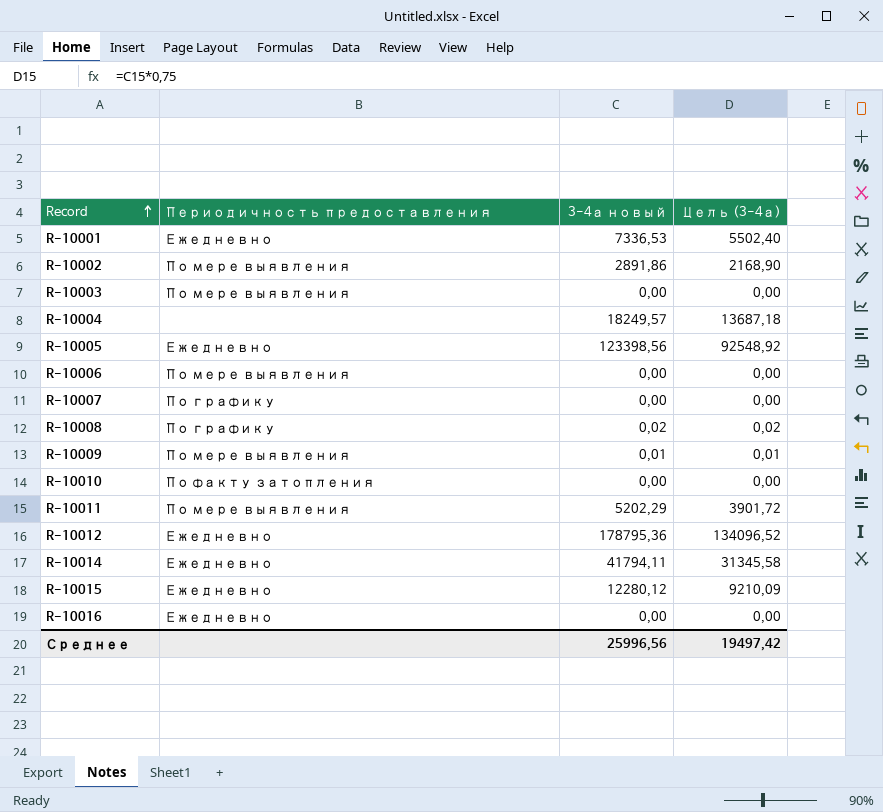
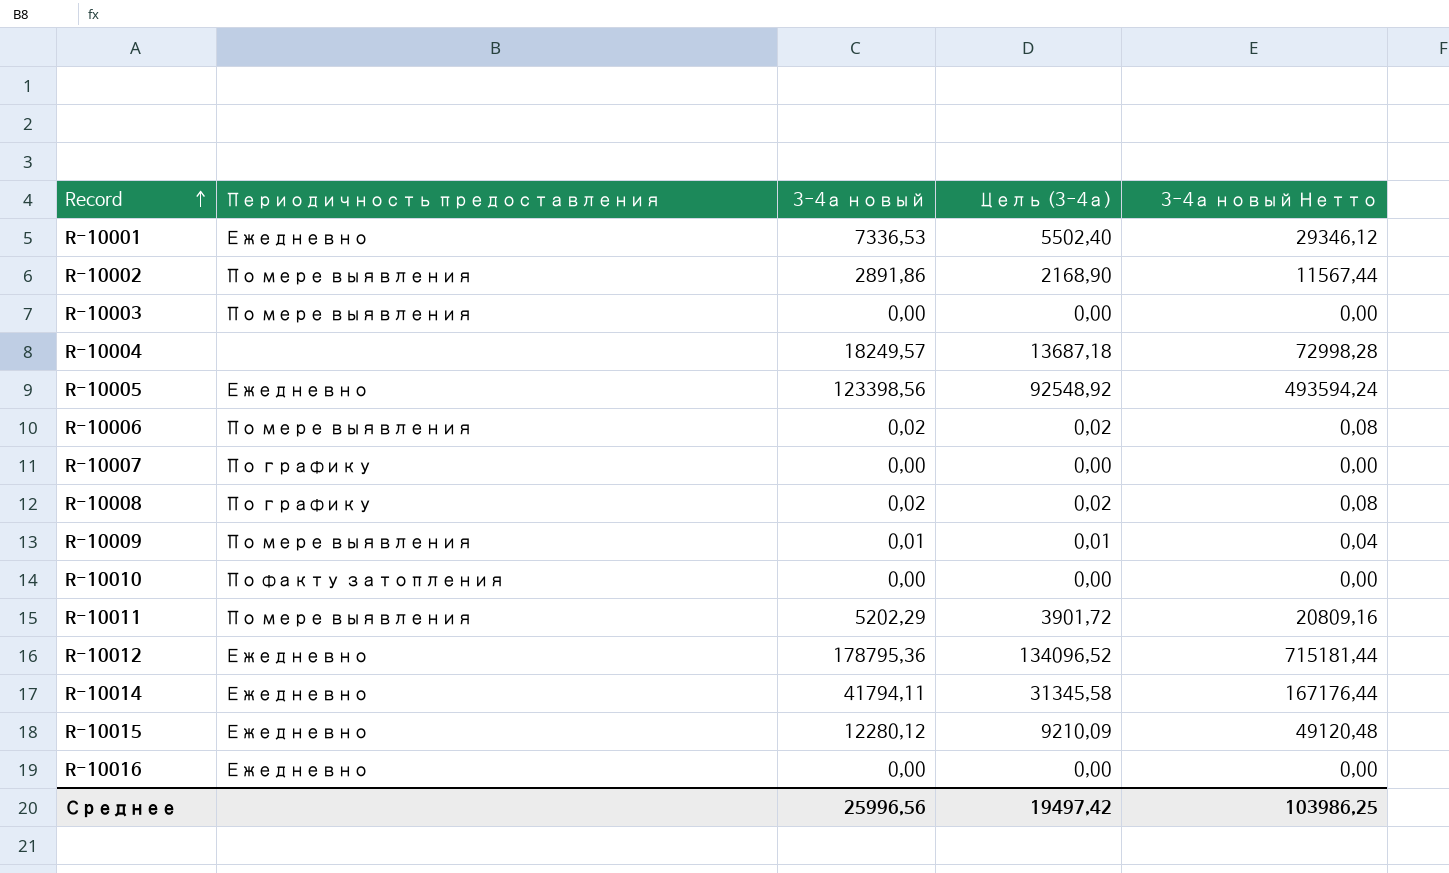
column 3-4а новый Нетто | formula: none -> [3-4а новый] * 4
R-10006 | 3-4а новый: 0,00 -> 0,02
R-10006 | Цель (3-4а): 0,00 -> 0,02

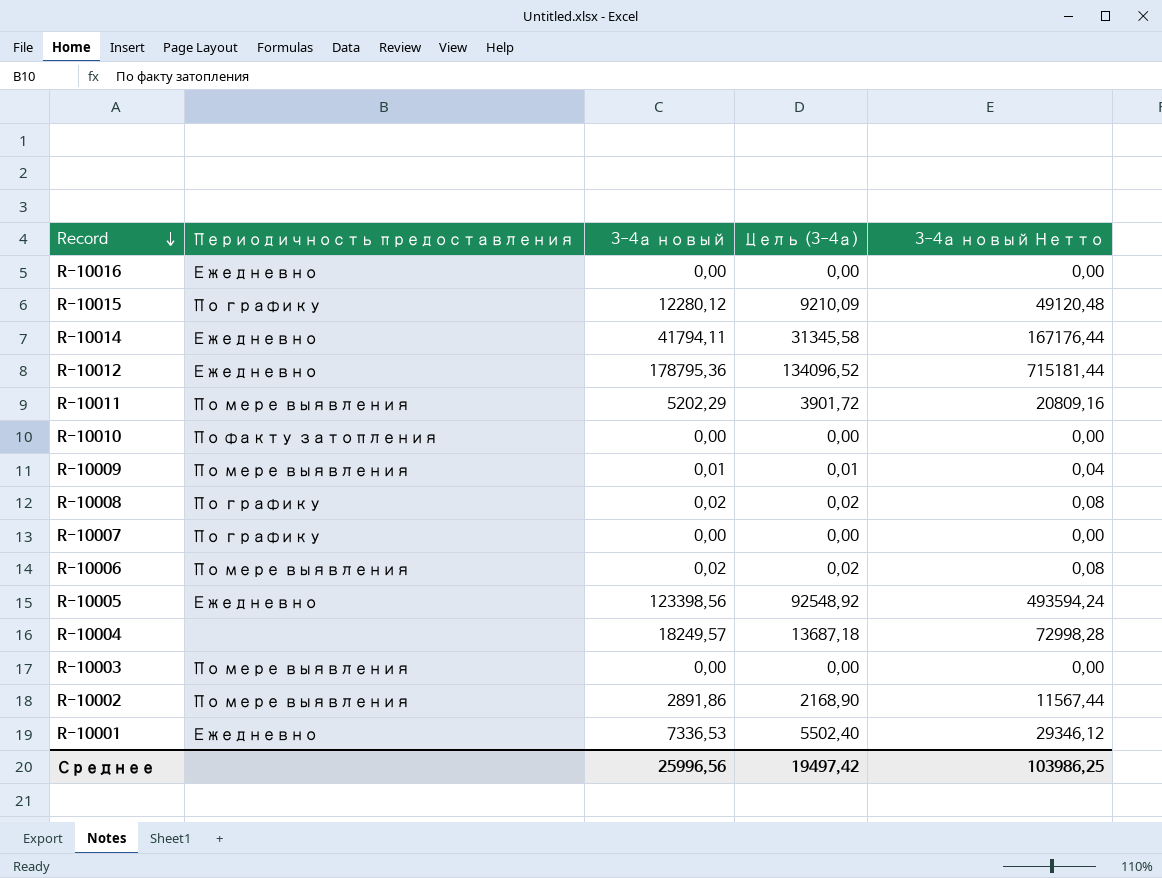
row order: Record ascending -> Record descending
R-10015 | Периодичность предоставления: Ежедневно -> По графику

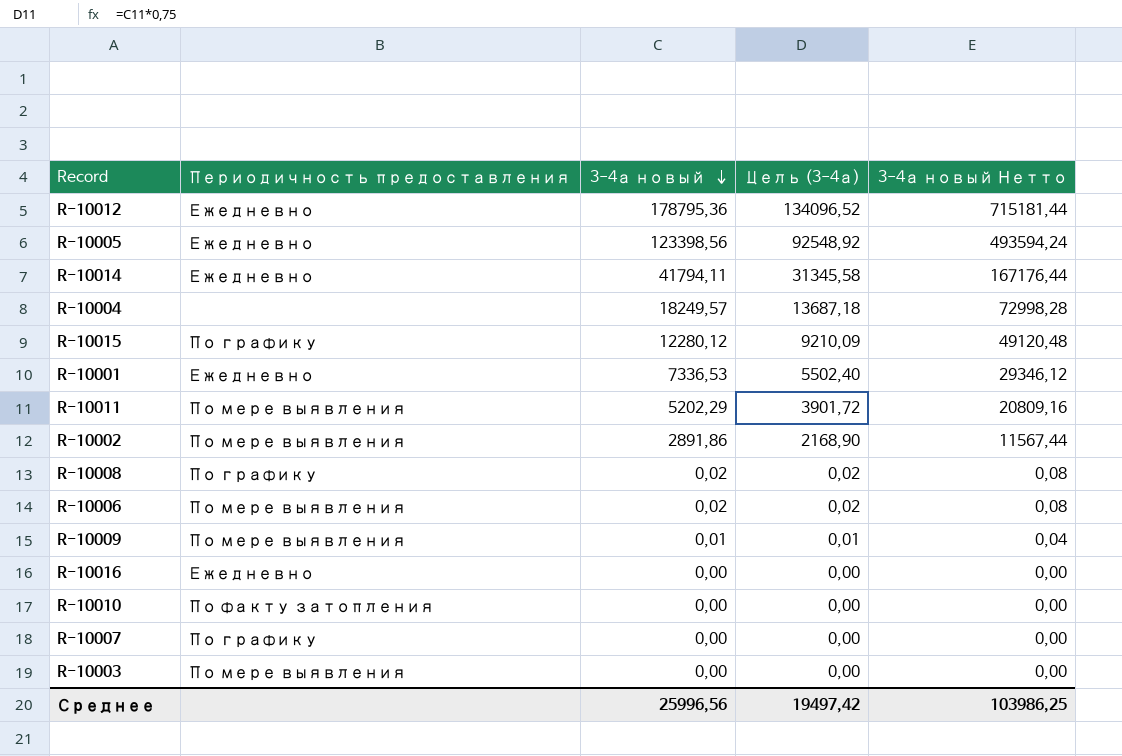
row order: Record descending -> 3-4а новый descending

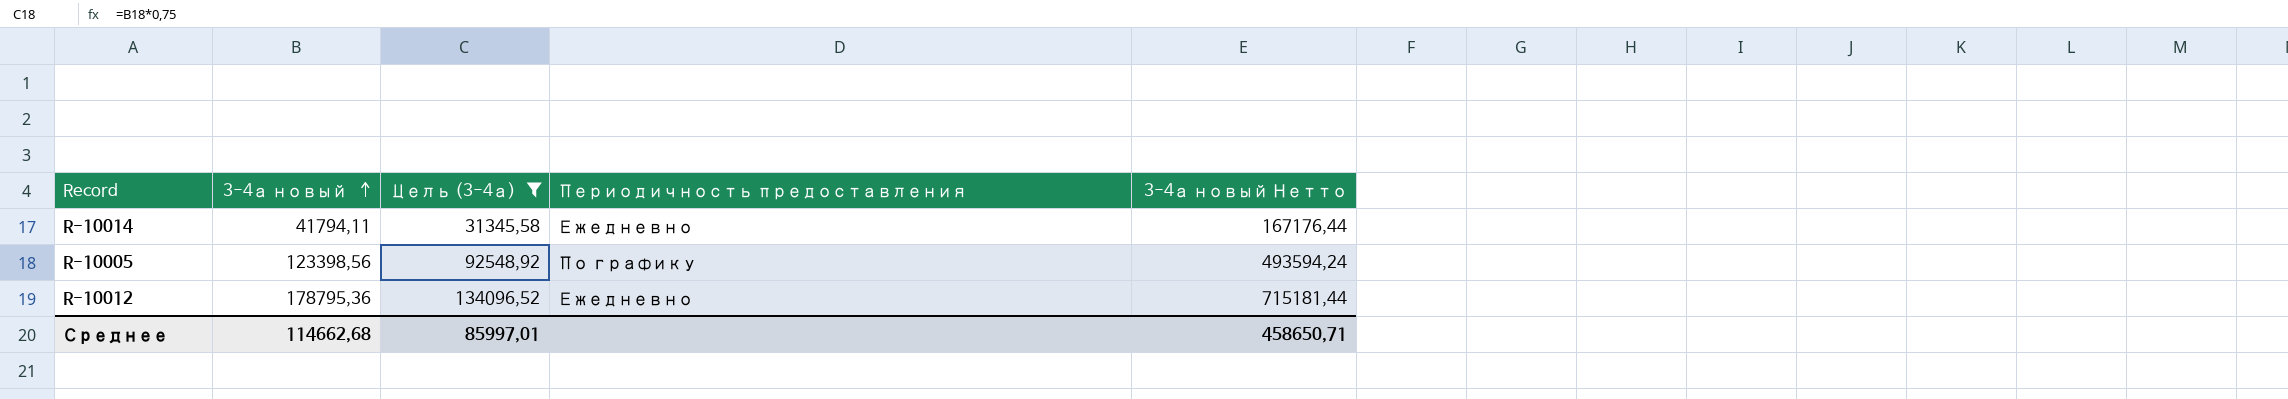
filter: none -> Цель (3-4а) >= 31345,58
row order: 3-4а новый descending -> 3-4а новый ascending
column Периодичность предоставления | position: 2 -> 4
R-10005 | Периодичность предоставления: Ежедневно -> По графику
Среднее | 3-4а новый: 25996,56 -> 114662,68
Среднее | Цель (3-4а): 19497,42 -> 85997,01
Среднее | 3-4а новый Нетто: 103986,25 -> 458650,71

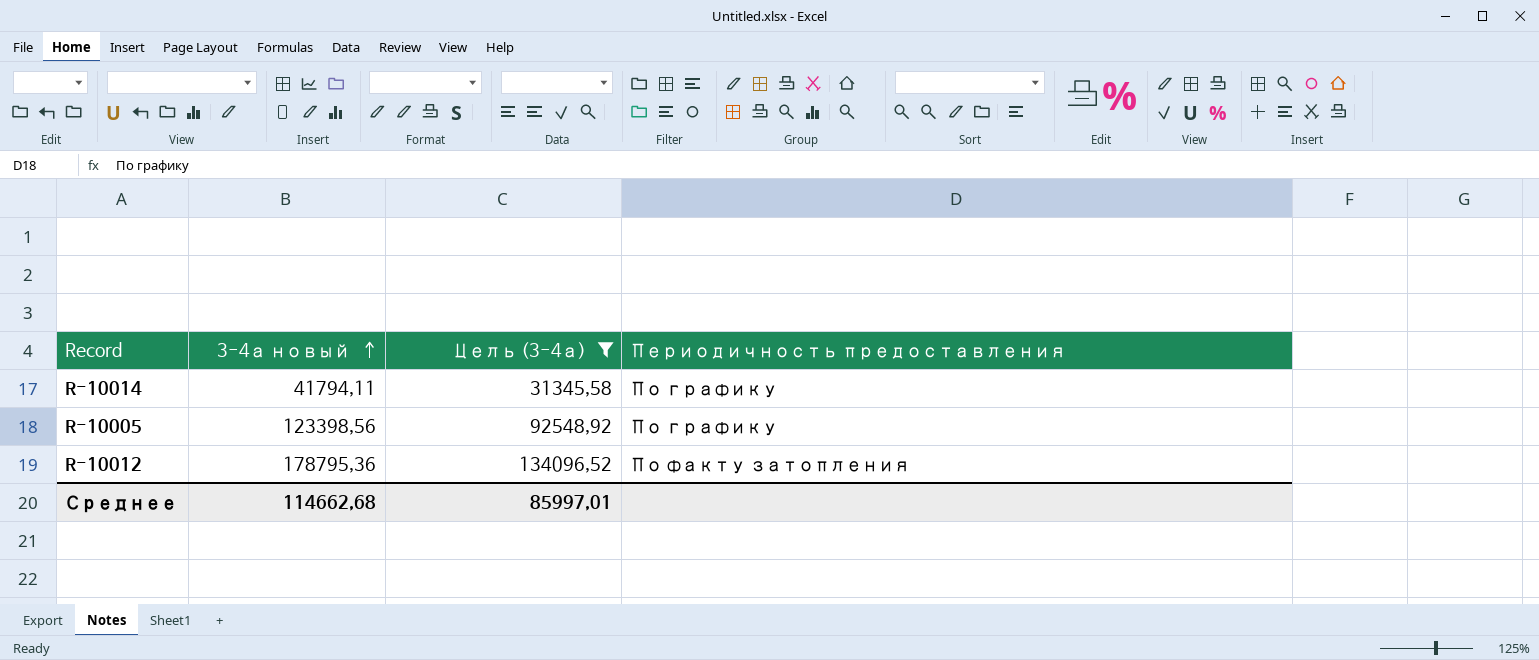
column 3-4а новый Нетто | formula: [3-4а новый] * 4 -> none
R-10014 | Периодичность предоставления: Ежедневно -> По графику
R-10012 | Периодичность предоставления: Ежедневно -> По факту затопления

